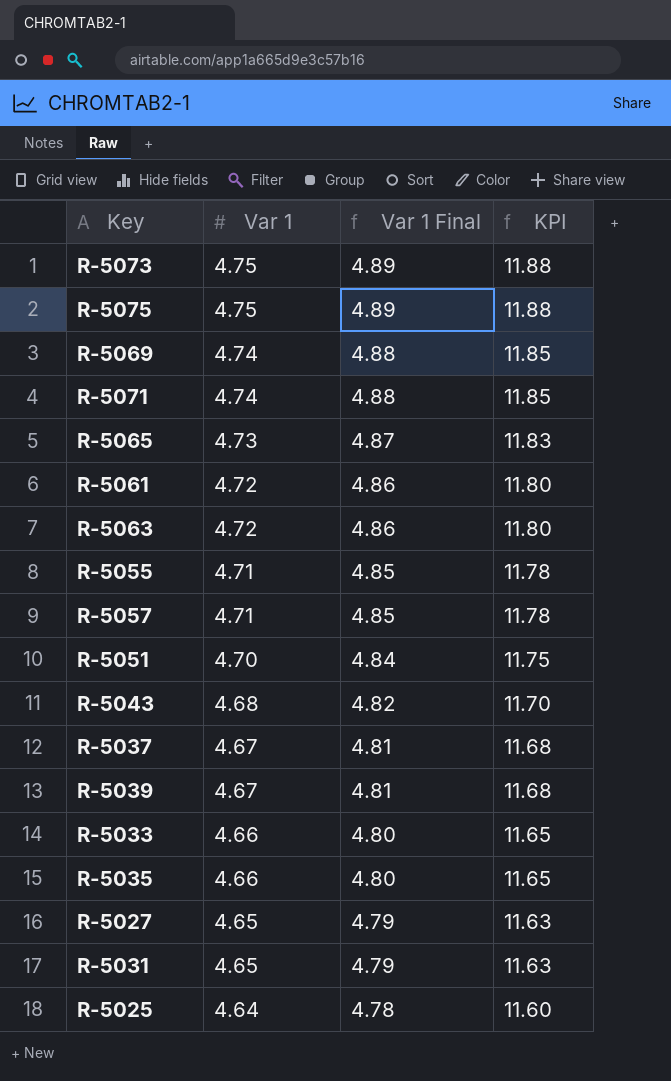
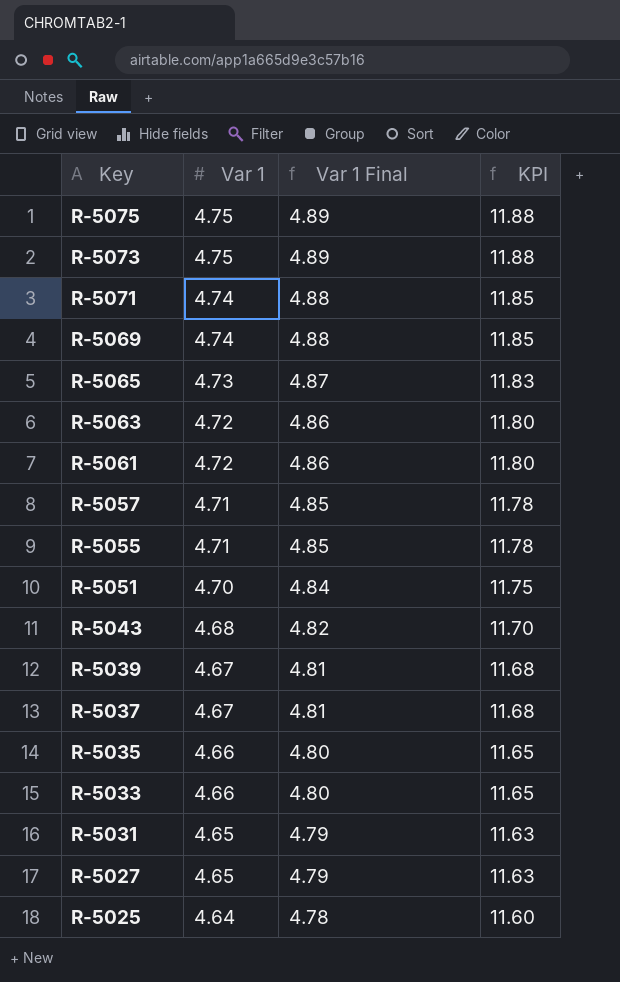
row order: Var 1 descending -> Key descending

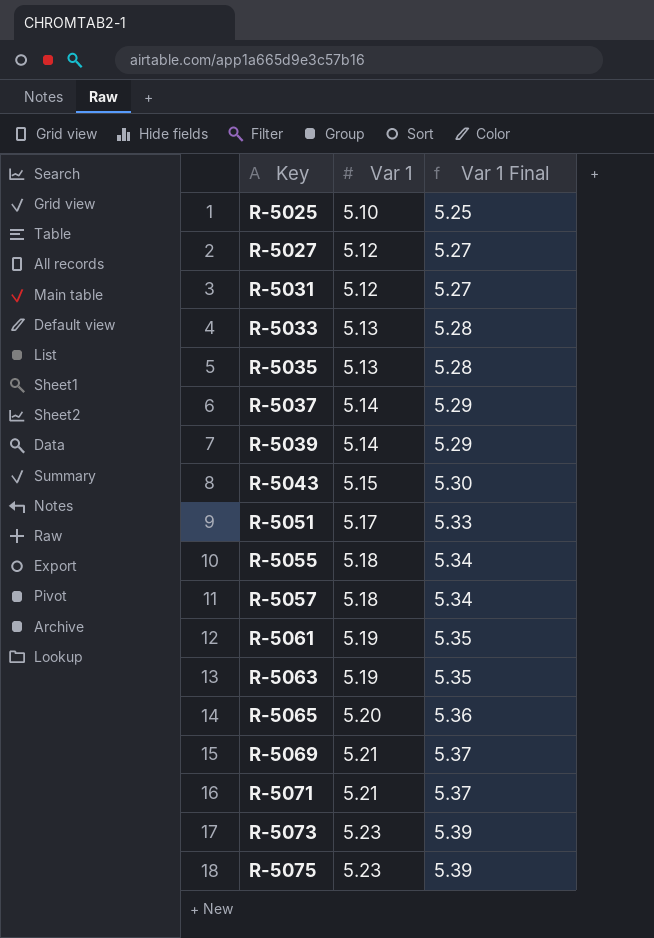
row order: Key descending -> Key ascending
column KPI | formula: [Var 1] * 2.5 -> none
R-5025 | Var 1: 4.64 -> 5.10
R-5025 | Var 1 Final: 4.78 -> 5.25
R-5027 | Var 1: 4.65 -> 5.12
R-5027 | Var 1 Final: 4.79 -> 5.27
R-5031 | Var 1: 4.65 -> 5.12
R-5031 | Var 1 Final: 4.79 -> 5.27
R-5033 | Var 1: 4.66 -> 5.13
R-5033 | Var 1 Final: 4.80 -> 5.28
R-5035 | Var 1: 4.66 -> 5.13
R-5035 | Var 1 Final: 4.80 -> 5.28
R-5037 | Var 1: 4.67 -> 5.14
R-5037 | Var 1 Final: 4.81 -> 5.29
R-5039 | Var 1: 4.67 -> 5.14
R-5039 | Var 1 Final: 4.81 -> 5.29
R-5043 | Var 1: 4.68 -> 5.15
R-5043 | Var 1 Final: 4.82 -> 5.30
R-5051 | Var 1: 4.70 -> 5.17
R-5051 | Var 1 Final: 4.84 -> 5.33
R-5055 | Var 1: 4.71 -> 5.18
R-5055 | Var 1 Final: 4.85 -> 5.34
R-5057 | Var 1: 4.71 -> 5.18
R-5057 | Var 1 Final: 4.85 -> 5.34
R-5061 | Var 1: 4.72 -> 5.19
R-5061 | Var 1 Final: 4.86 -> 5.35
R-5063 | Var 1: 4.72 -> 5.19
R-5063 | Var 1 Final: 4.86 -> 5.35
R-5065 | Var 1: 4.73 -> 5.20
R-5065 | Var 1 Final: 4.87 -> 5.36
R-5069 | Var 1: 4.74 -> 5.21
R-5069 | Var 1 Final: 4.88 -> 5.37
R-5071 | Var 1: 4.74 -> 5.21
R-5071 | Var 1 Final: 4.88 -> 5.37
R-5073 | Var 1: 4.75 -> 5.23
R-5073 | Var 1 Final: 4.89 -> 5.39
R-5075 | Var 1: 4.75 -> 5.23
R-5075 | Var 1 Final: 4.89 -> 5.39

